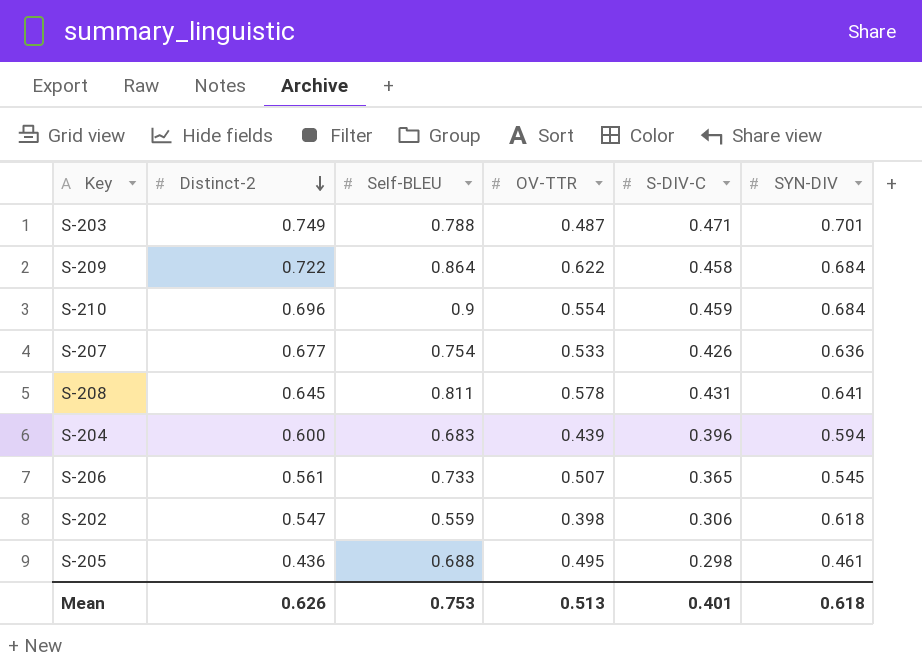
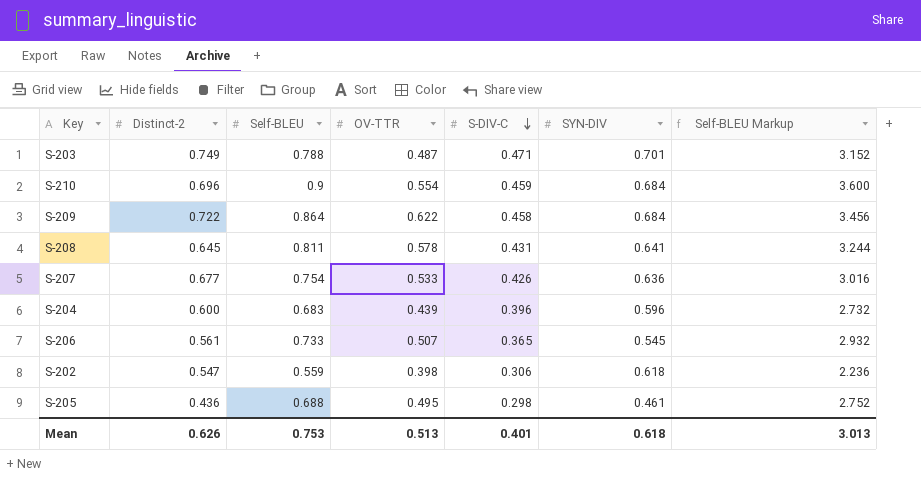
row order: Distinct-2 descending -> S-DIV-C descending
column Self-BLEU Markup | formula: none -> [Self-BLEU] * 4
S-204 | SYN-DIV: 0.594 -> 0.596

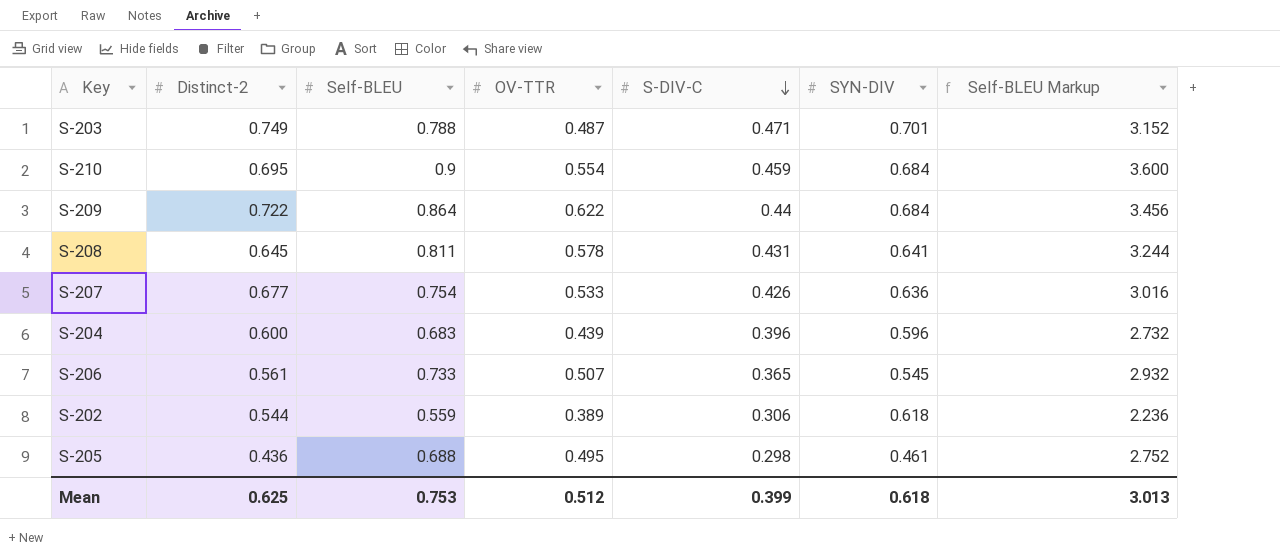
S-210 | Distinct-2: 0.696 -> 0.695
S-209 | S-DIV-C: 0.458 -> 0.44
S-202 | Distinct-2: 0.547 -> 0.544
S-202 | OV-TTR: 0.398 -> 0.389
Mean | Distinct-2: 0.626 -> 0.625
Mean | OV-TTR: 0.513 -> 0.512
Mean | S-DIV-C: 0.401 -> 0.399

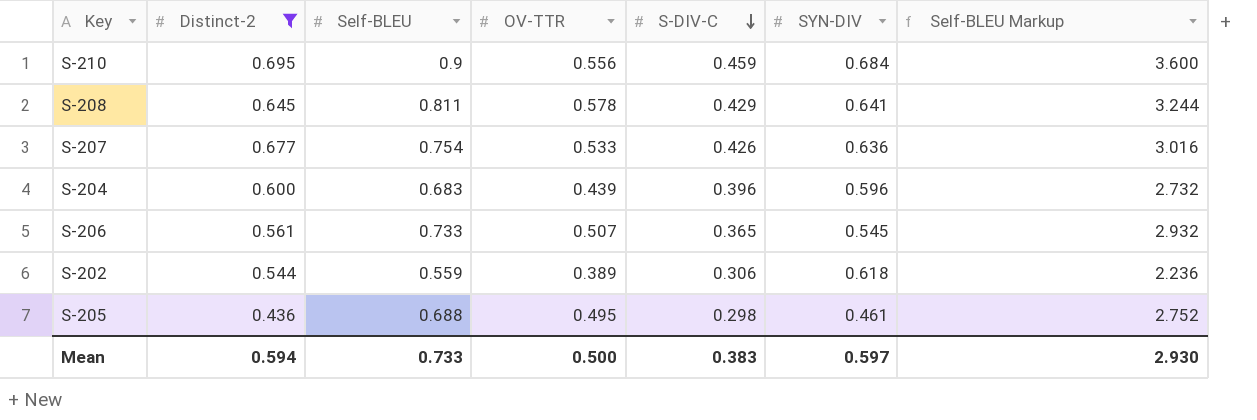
filter: none -> Distinct-2 <= 0.695
S-210 | OV-TTR: 0.554 -> 0.556
S-208 | S-DIV-C: 0.431 -> 0.429
Mean | Distinct-2: 0.625 -> 0.594
Mean | Self-BLEU: 0.753 -> 0.733
Mean | OV-TTR: 0.512 -> 0.500
Mean | S-DIV-C: 0.399 -> 0.383
Mean | SYN-DIV: 0.618 -> 0.597
Mean | Self-BLEU Markup: 3.013 -> 2.930

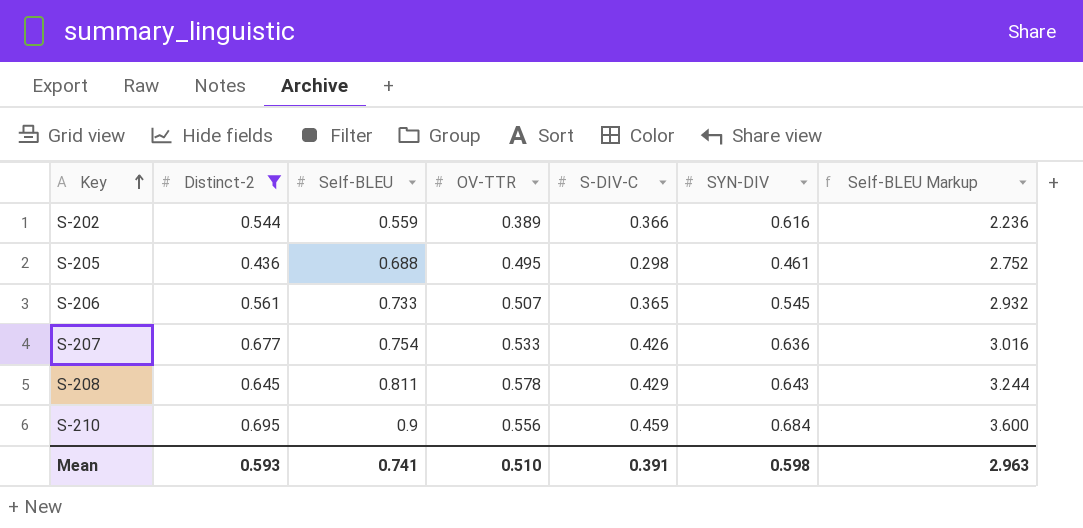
row order: S-DIV-C descending -> Key ascending
row S-204: 0.600 | 0.683 | 0.439 | 0.396 | 0.596 | 2.732 -> none
S-202 | S-DIV-C: 0.306 -> 0.366
S-202 | SYN-DIV: 0.618 -> 0.616
S-208 | SYN-DIV: 0.641 -> 0.643
Mean | Distinct-2: 0.594 -> 0.593
Mean | Self-BLEU: 0.733 -> 0.741
Mean | OV-TTR: 0.500 -> 0.510
Mean | S-DIV-C: 0.383 -> 0.391
Mean | SYN-DIV: 0.597 -> 0.598
Mean | Self-BLEU Markup: 2.930 -> 2.963

